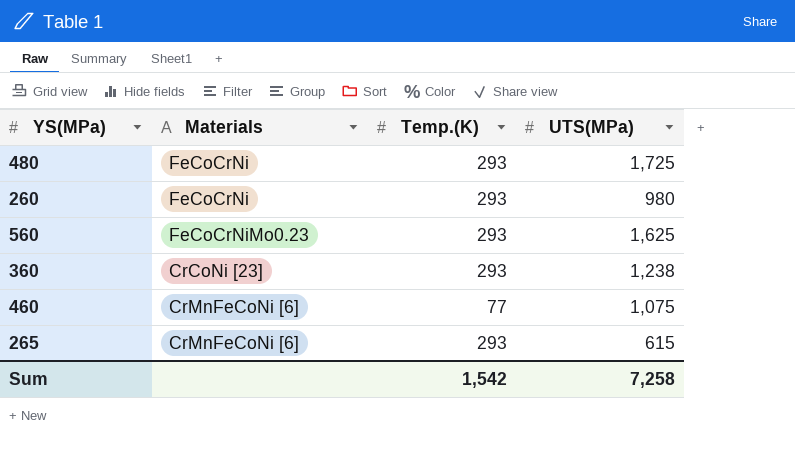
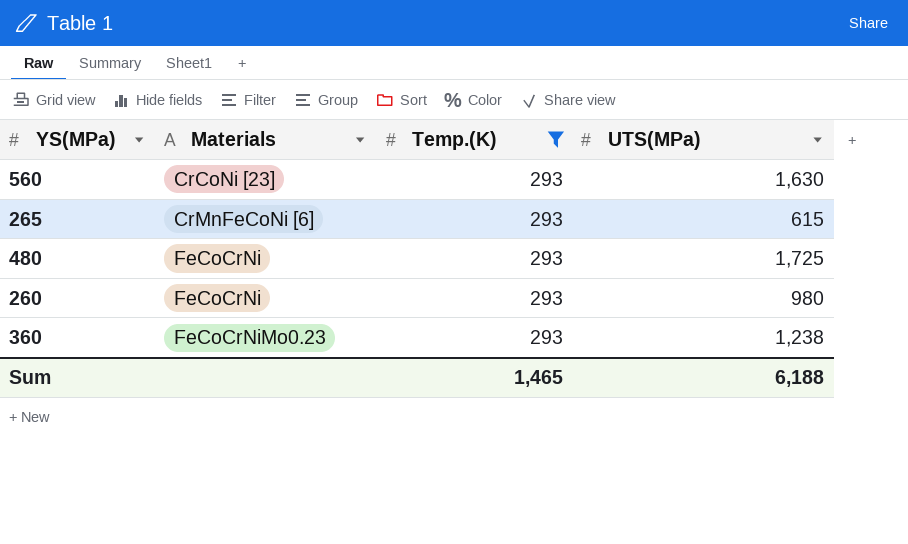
filter: none -> Temp.(K) = 293
row order: none -> Materials ascending
560 | Materials: FeCoCrNiMo0.23 -> CrCoNi [23]
560 | UTS(MPa): 1,625 -> 1,630
360 | Materials: CrCoNi [23] -> FeCoCrNiMo0.23
Sum | Temp.(K): 1,542 -> 1,465
Sum | UTS(MPa): 7,258 -> 6,188

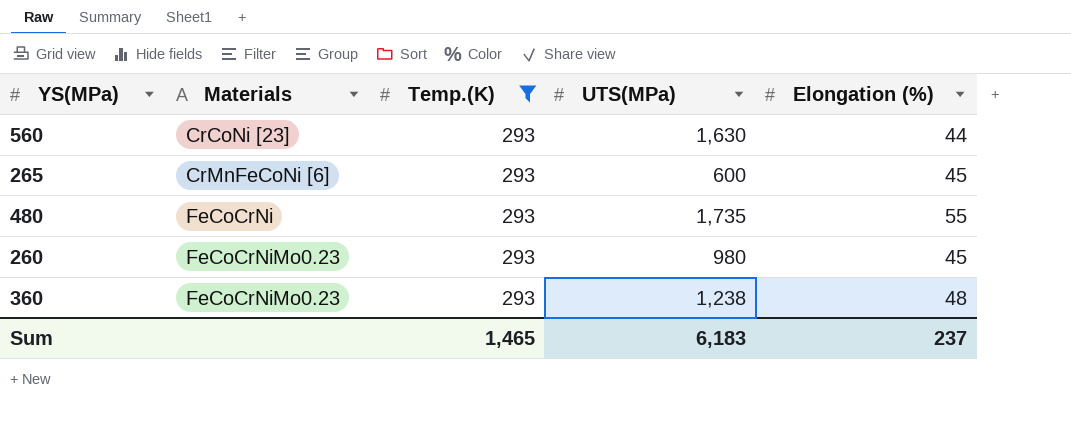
column Elongation (%) | position: none -> 5
265 | UTS(MPa): 615 -> 600
480 | UTS(MPa): 1,725 -> 1,735
260 | Materials: FeCoCrNi -> FeCoCrNiMo0.23
Sum | UTS(MPa): 6,188 -> 6,183

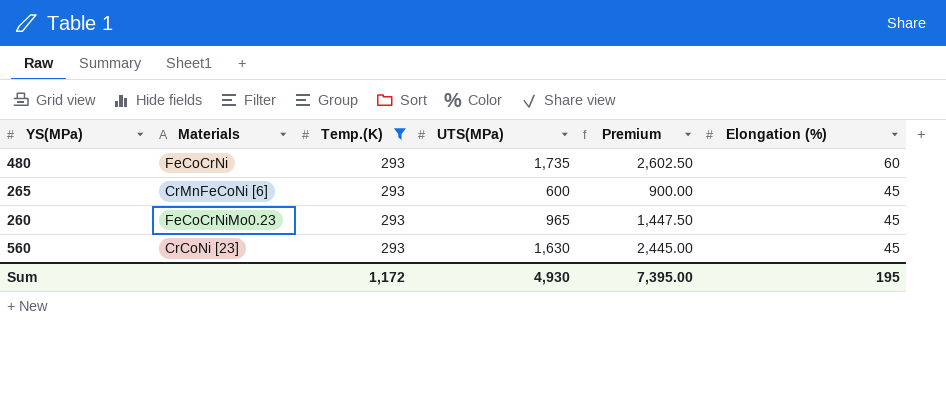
row order: Materials ascending -> Elongation (%) descending
column Premium | formula: none -> [UTS(MPa)] * 1.5
row 360: FeCoCrNiMo0.23 | 293 | 1,238 | 48 -> none
480 | Elongation (%): 55 -> 60
260 | UTS(MPa): 980 -> 965
560 | Elongation (%): 44 -> 45
Sum | Temp.(K): 1,465 -> 1,172
Sum | UTS(MPa): 6,183 -> 4,930
Sum | Elongation (%): 237 -> 195

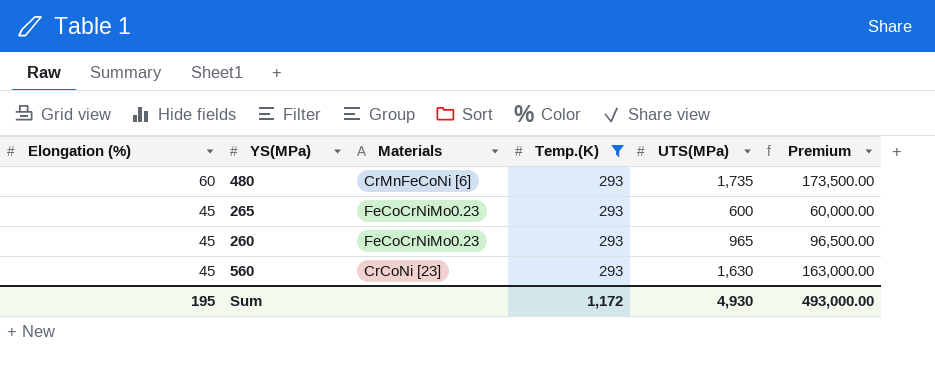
column Elongation (%) | position: 6 -> 1
column Premium | formula: [UTS(MPa)] * 1.5 -> [UTS(MPa)] * 100
480 | Materials: FeCoCrNi -> CrMnFeCoNi [6]
265 | Materials: CrMnFeCoNi [6] -> FeCoCrNiMo0.23
Sum | Premium: 7,395.00 -> 493,000.00

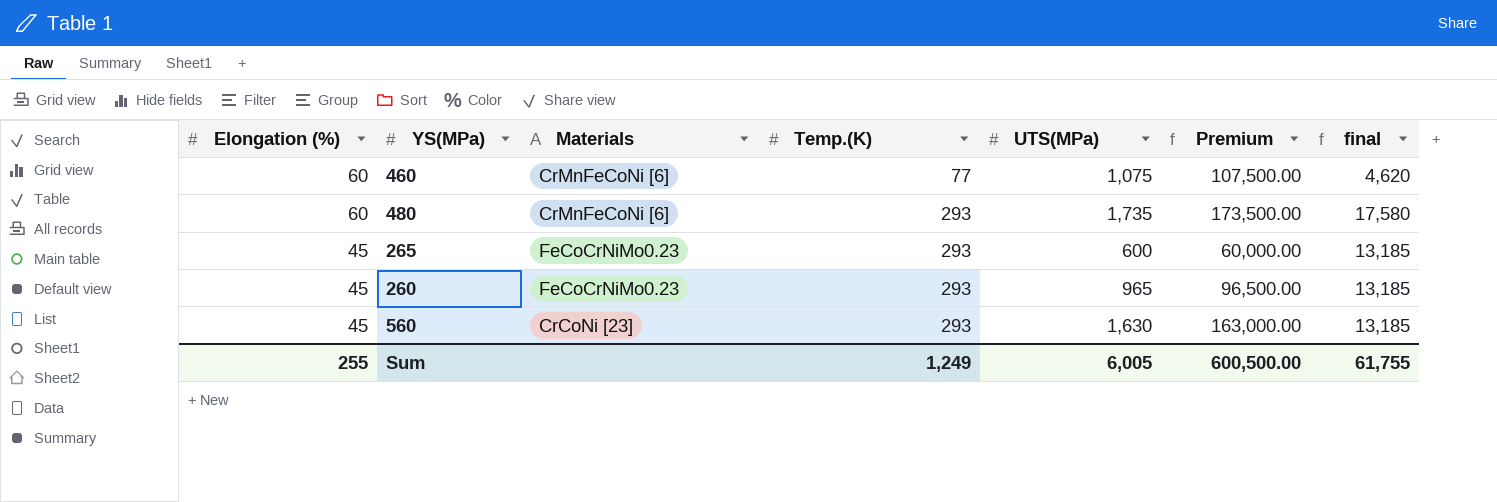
filter: Temp.(K) = 293 -> none
column final | formula: none -> [Elongation (%)] * [Temp.(K)]
Sum | Elongation (%): 195 -> 255
Sum | Temp.(K): 1,172 -> 1,249
Sum | UTS(MPa): 4,930 -> 6,005
Sum | Premium: 493,000.00 -> 600,500.00

